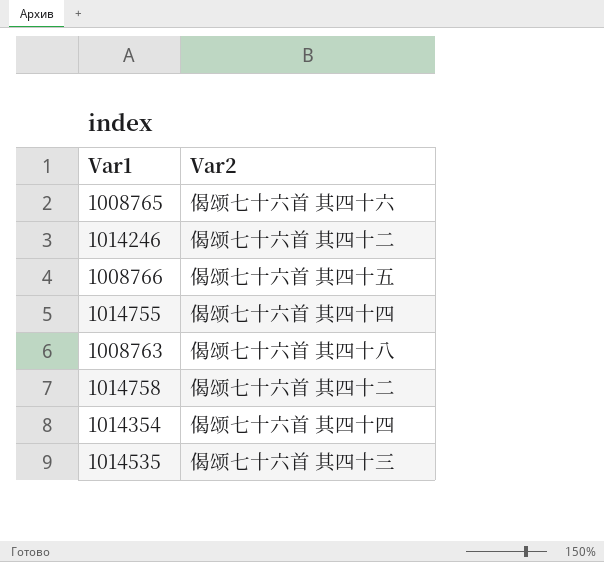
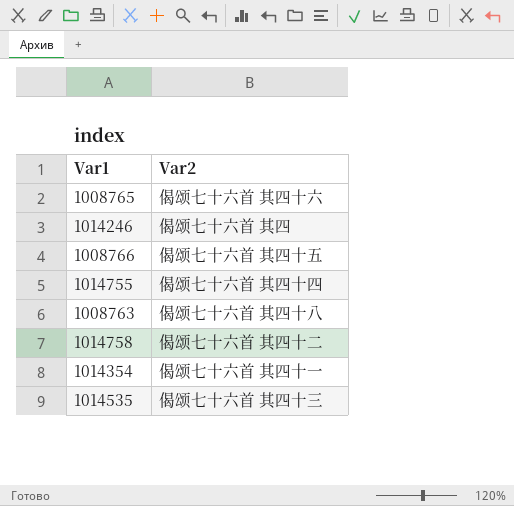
1014246 | Var2: 偈颂七十六首 其四十二 -> 偈颂七十六首 其四
1014354 | Var2: 偈颂七十六首 其四十四 -> 偈颂七十六首 其四十一

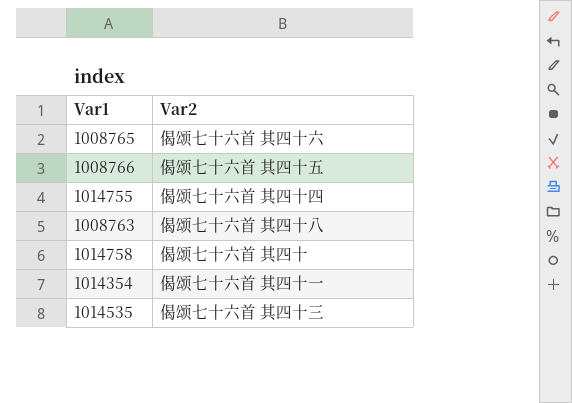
row 1014246: 偈颂七十六首 其四 -> none
1014758 | Var2: 偈颂七十六首 其四十二 -> 偈颂七十六首 其四十

